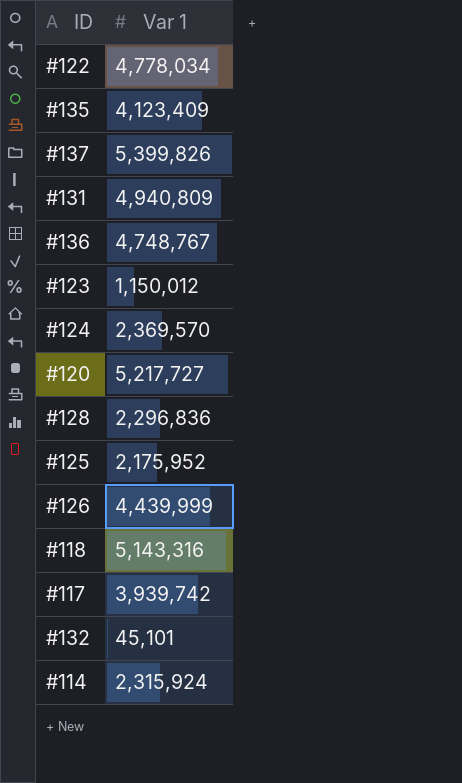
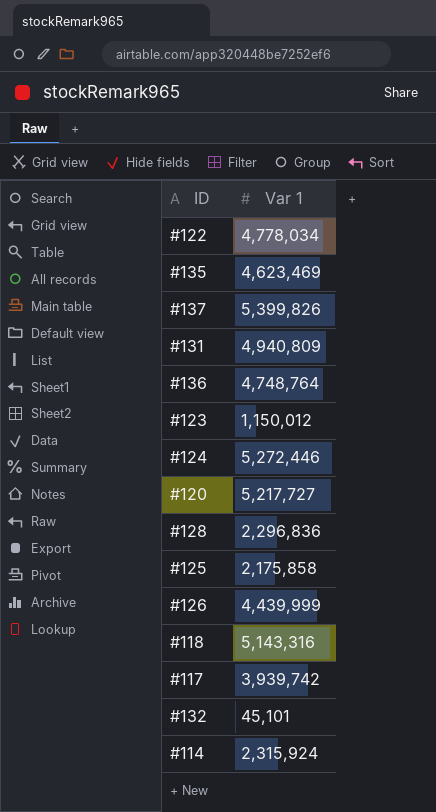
#135 | Var 1: 4,123,409 -> 4,623,469
#136 | Var 1: 4,748,767 -> 4,748,764
#124 | Var 1: 2,369,570 -> 5,272,446
#125 | Var 1: 2,175,952 -> 2,175,858

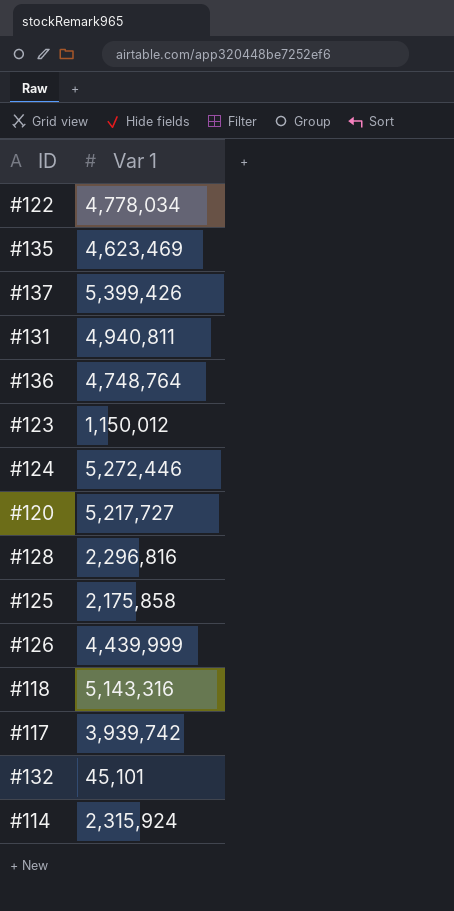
#137 | Var 1: 5,399,826 -> 5,399,426
#131 | Var 1: 4,940,809 -> 4,940,811
#128 | Var 1: 2,296,836 -> 2,296,816

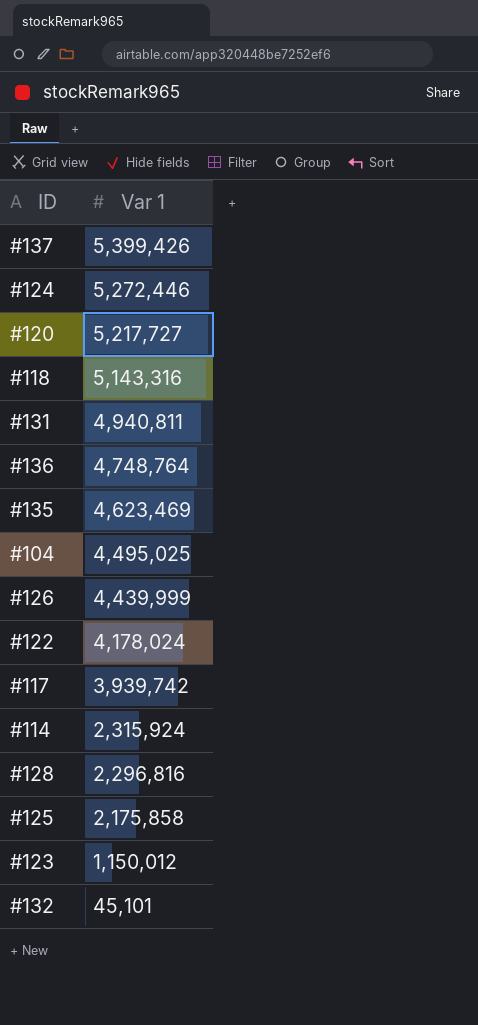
row order: none -> Var 1 descending
row #104: none -> 4,495,025
#122 | Var 1: 4,778,034 -> 4,178,024

